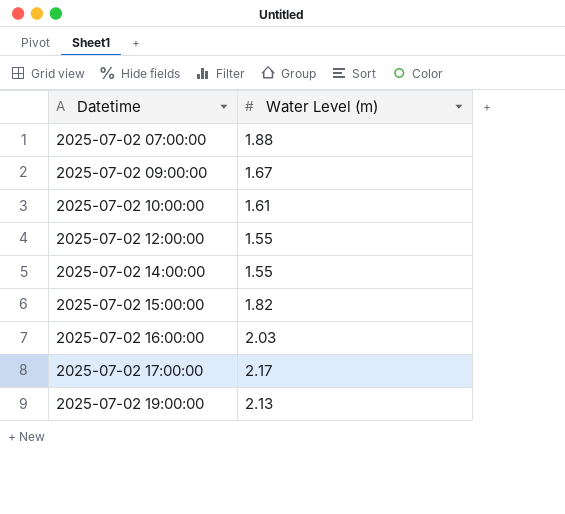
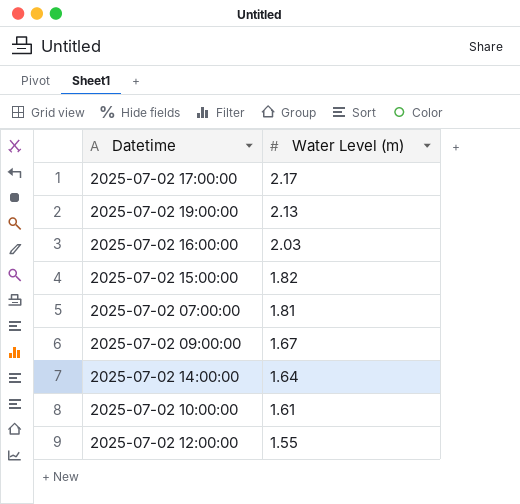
row order: Datetime ascending -> Water Level (m) descending
2025-07-02 07:00:00 | Water Level (m): 1.88 -> 1.81
2025-07-02 14:00:00 | Water Level (m): 1.55 -> 1.64

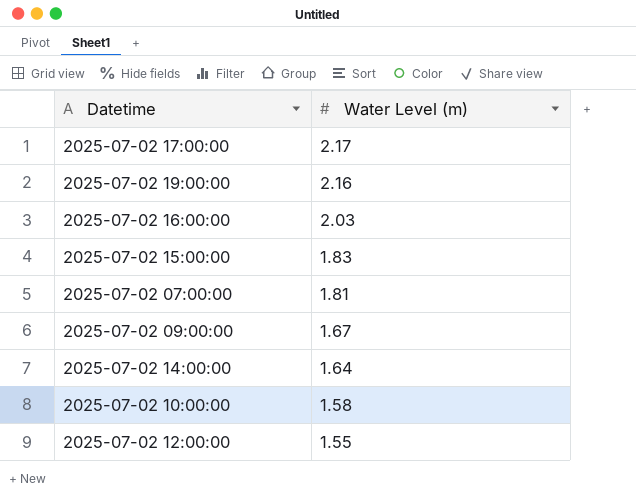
2025-07-02 19:00:00 | Water Level (m): 2.13 -> 2.16
2025-07-02 15:00:00 | Water Level (m): 1.82 -> 1.83
2025-07-02 10:00:00 | Water Level (m): 1.61 -> 1.58

